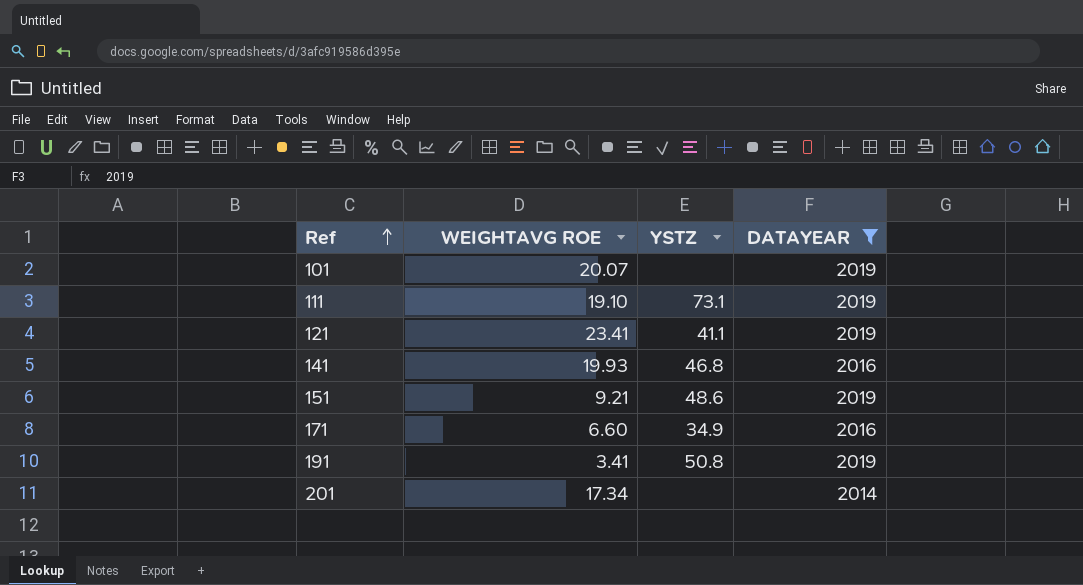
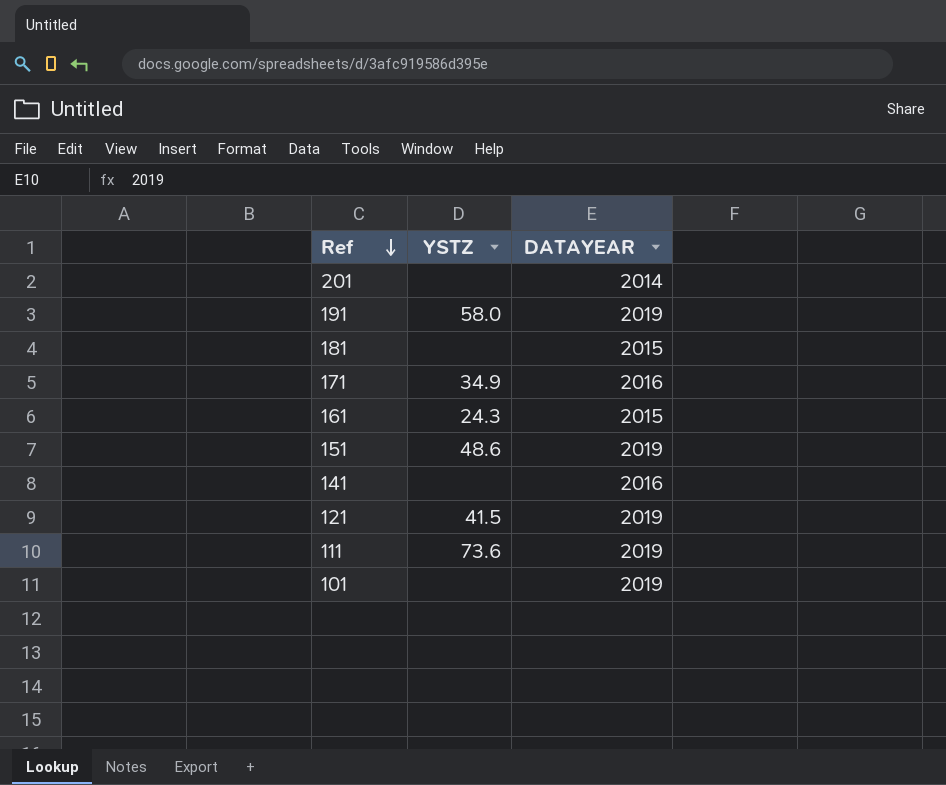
filter: DATAYEAR != 2015 -> none
row order: Ref ascending -> Ref descending
column WEIGHTAVG ROE | position: 2 -> none
191 | YSTZ: 50.8 -> 58.0
141 | YSTZ: 46.8 -> none
121 | YSTZ: 41.1 -> 41.5
111 | YSTZ: 73.1 -> 73.6

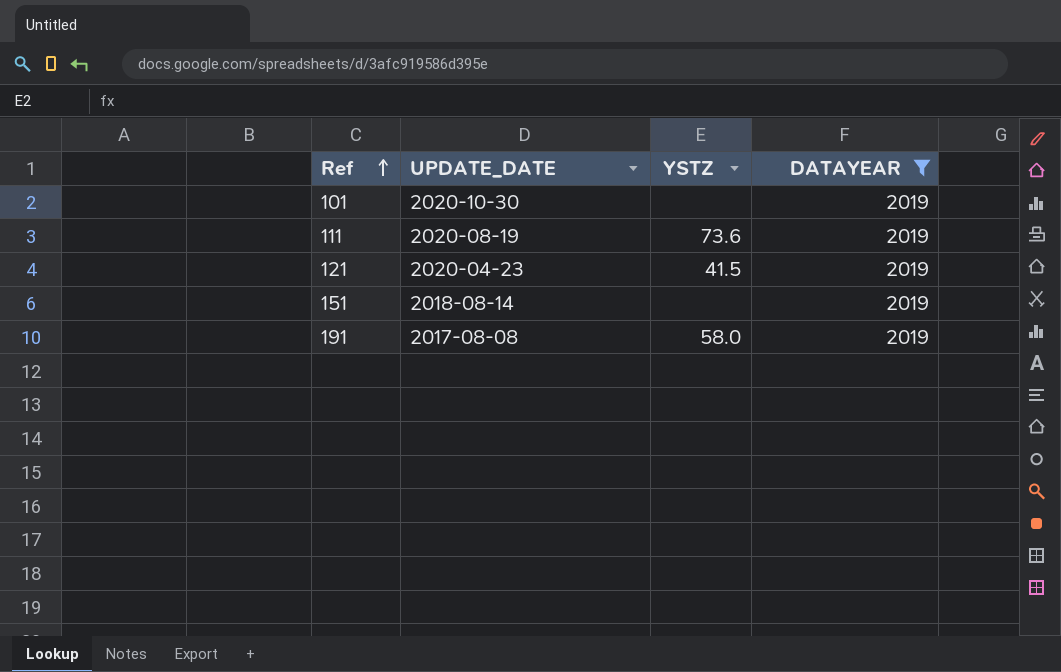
filter: none -> DATAYEAR = 2019
row order: Ref descending -> Ref ascending
column UPDATE_DATE | position: none -> 2
151 | YSTZ: 48.6 -> none

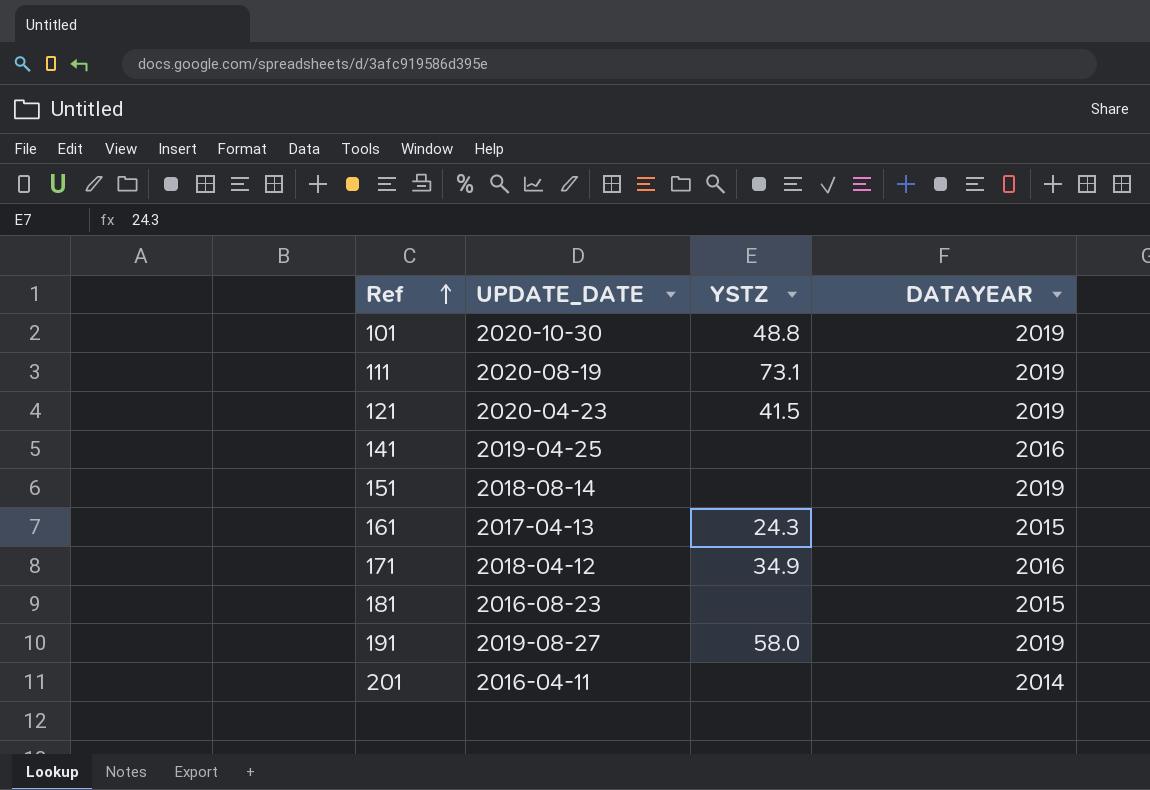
filter: DATAYEAR = 2019 -> none
101 | YSTZ: none -> 48.8
111 | YSTZ: 73.6 -> 73.1
191 | UPDATE_DATE: 2017-08-08 -> 2019-08-27

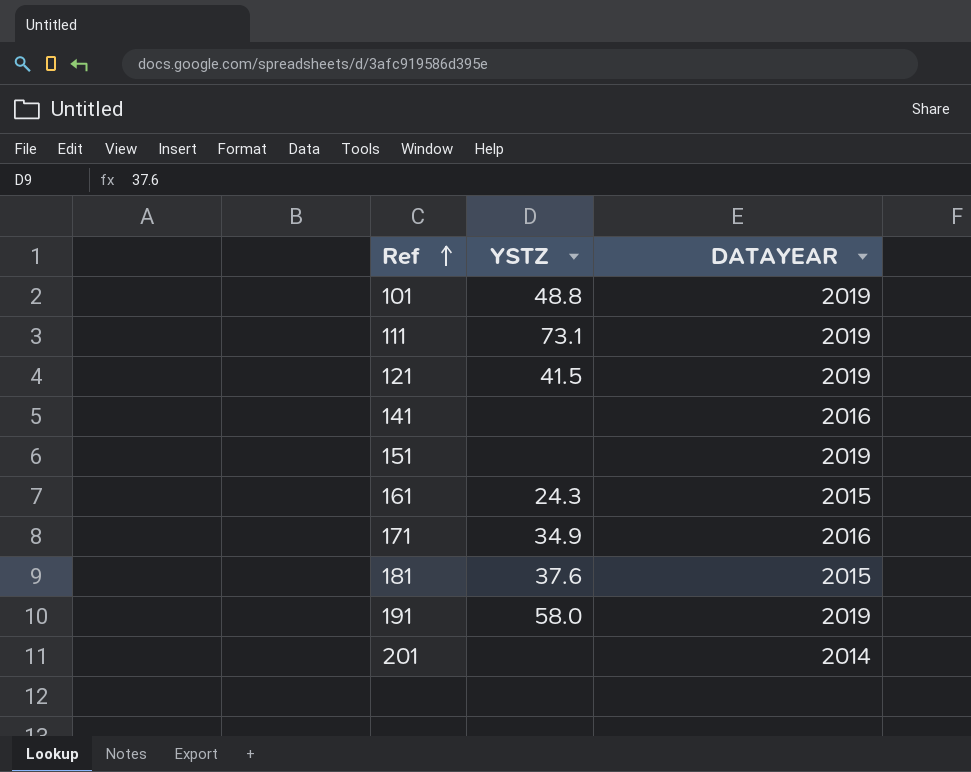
column UPDATE_DATE | position: 2 -> none
181 | YSTZ: none -> 37.6

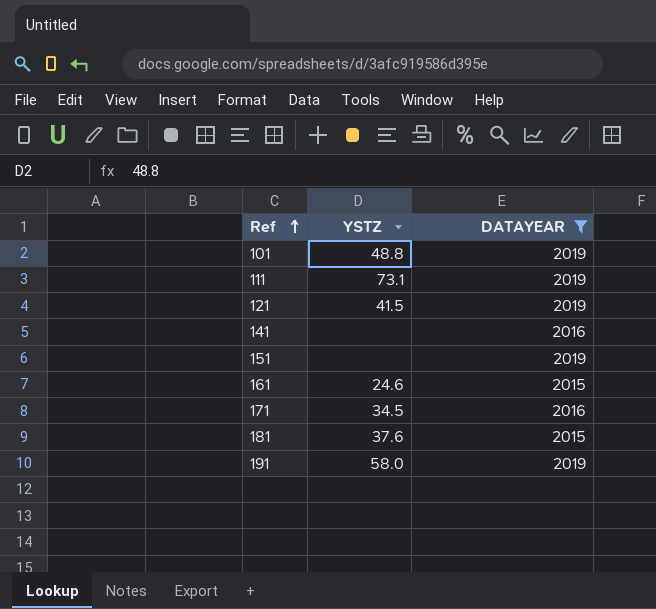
filter: none -> DATAYEAR != 2014
161 | YSTZ: 24.3 -> 24.6
171 | YSTZ: 34.9 -> 34.5

